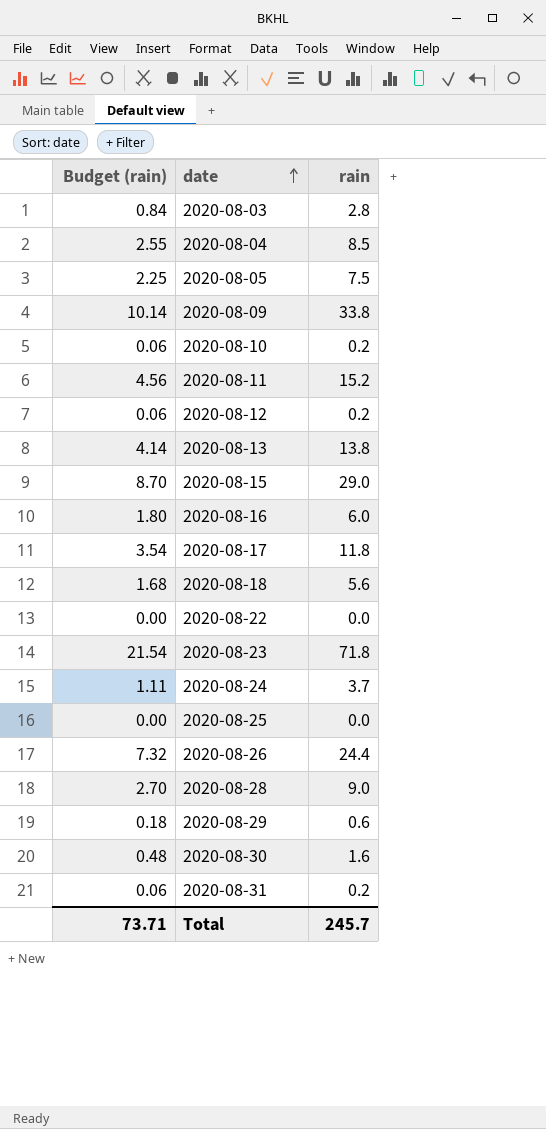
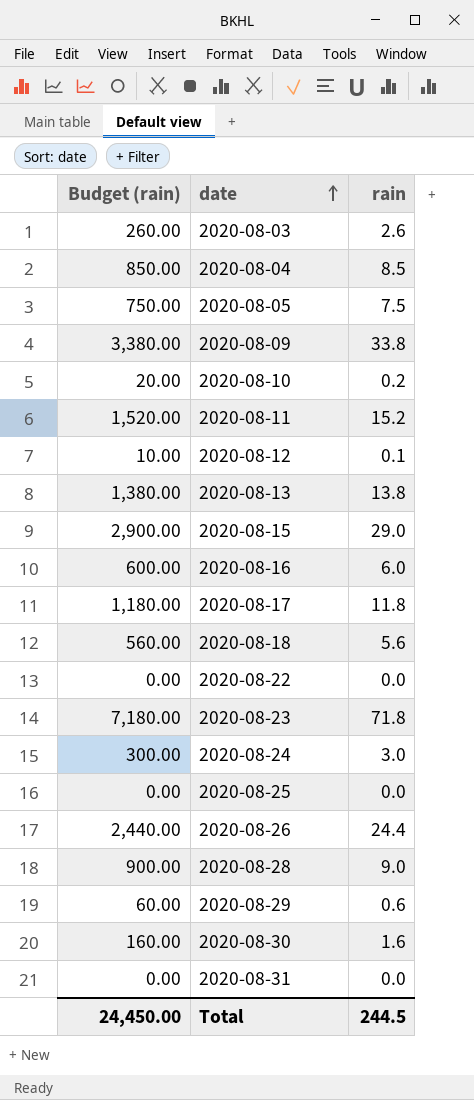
column Budget (rain) | formula: [rain] * 0.3 -> [rain] * 100
2020-08-03 | rain: 2.8 -> 2.6
2020-08-12 | rain: 0.2 -> 0.1
2020-08-24 | rain: 3.7 -> 3.0
2020-08-31 | rain: 0.2 -> 0.0
Total | Budget (rain): 73.71 -> 24,450.00
Total | rain: 245.7 -> 244.5

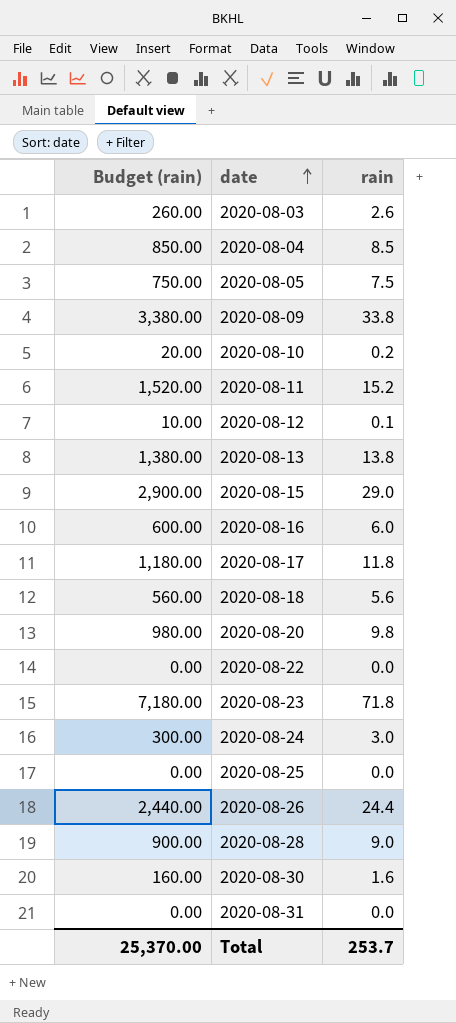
row 2020-08-29: 60.00 | 0.6 -> none
row 2020-08-20: none -> 980.00 | 9.8
Total | Budget (rain): 24,450.00 -> 25,370.00
Total | rain: 244.5 -> 253.7

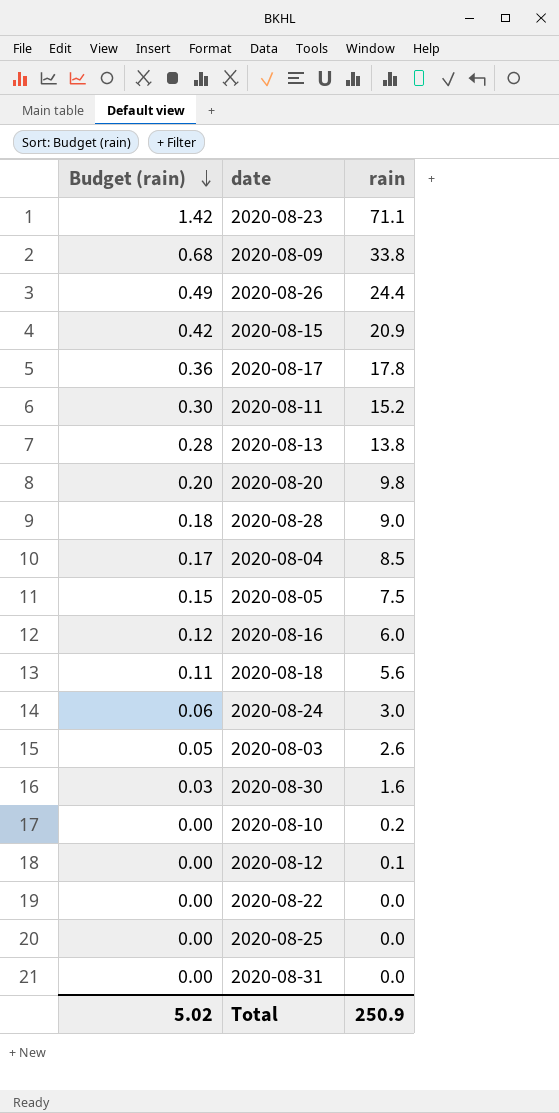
row order: date ascending -> Budget (rain) descending
column Budget (rain) | formula: [rain] * 100 -> [rain] * 0.02
2020-08-23 | rain: 71.8 -> 71.1
2020-08-15 | rain: 29.0 -> 20.9
2020-08-17 | rain: 11.8 -> 17.8
Total | Budget (rain): 25,370.00 -> 5.02
Total | rain: 253.7 -> 250.9

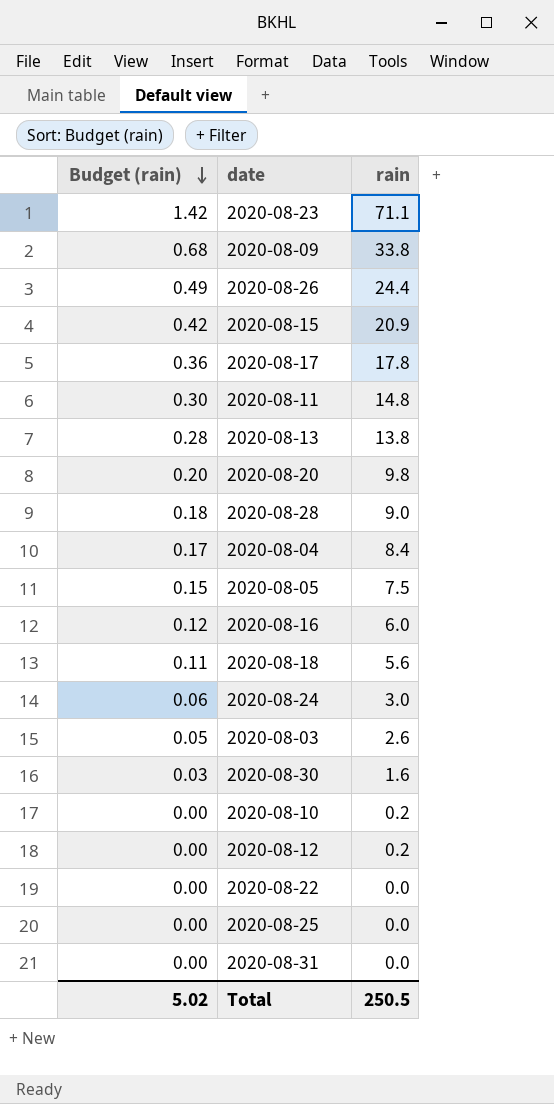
2020-08-11 | rain: 15.2 -> 14.8
2020-08-04 | rain: 8.5 -> 8.4
2020-08-12 | rain: 0.1 -> 0.2
Total | rain: 250.9 -> 250.5

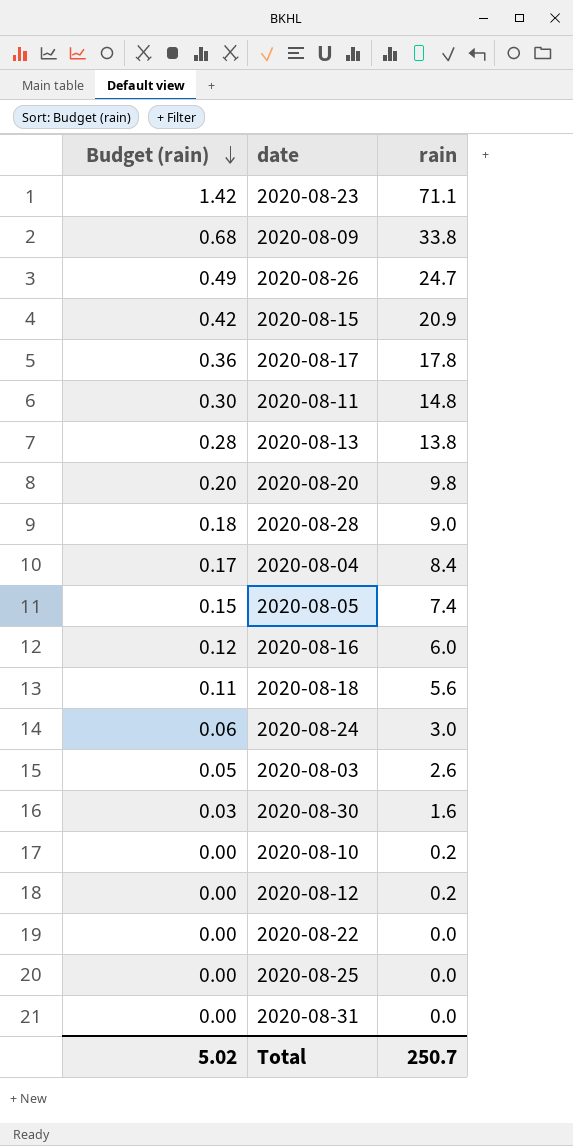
2020-08-26 | rain: 24.4 -> 24.7
2020-08-05 | rain: 7.5 -> 7.4
Total | rain: 250.5 -> 250.7

